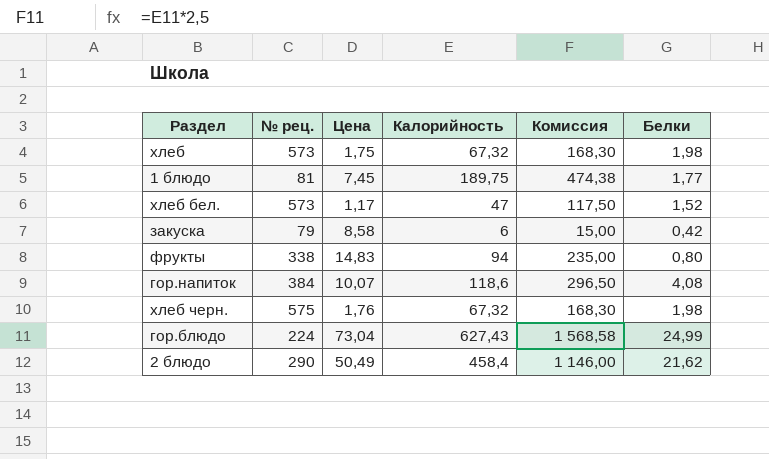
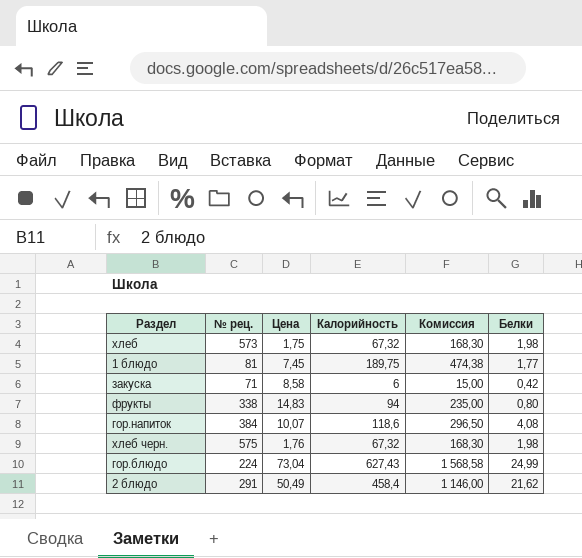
row хлеб бел.: 573 | 1,17 | 47 | 117,50 | 1,52 -> none
закуска | № рец.: 79 -> 71
2 блюдо | № рец.: 290 -> 291

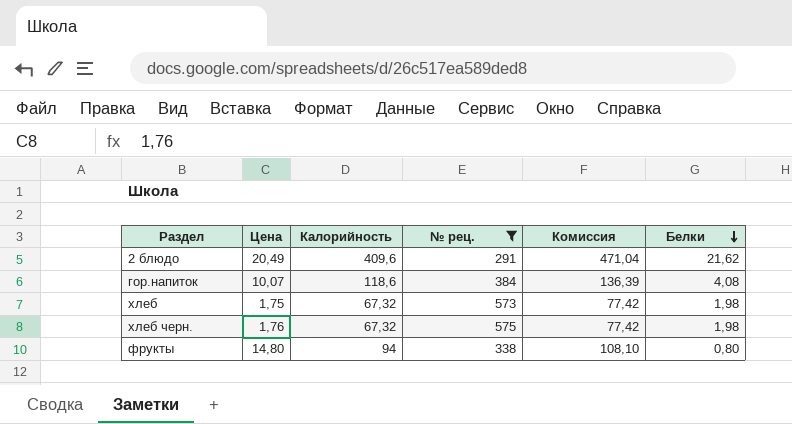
filter: none -> № рец. >= 291
row order: none -> Белки descending
column № рец. | position: 2 -> 4
column Комиссия | formula: [Калорийность] * 2,5 -> [Калорийность] * 1,15
2 блюдо | Цена: 50,49 -> 20,49
2 блюдо | Калорийность: 458,4 -> 409,6
фрукты | Цена: 14,83 -> 14,80

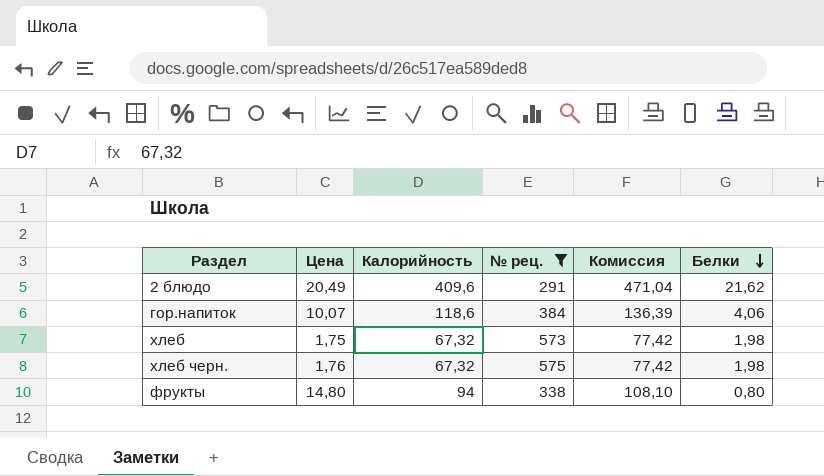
гор.напиток | Белки: 4,08 -> 4,06

